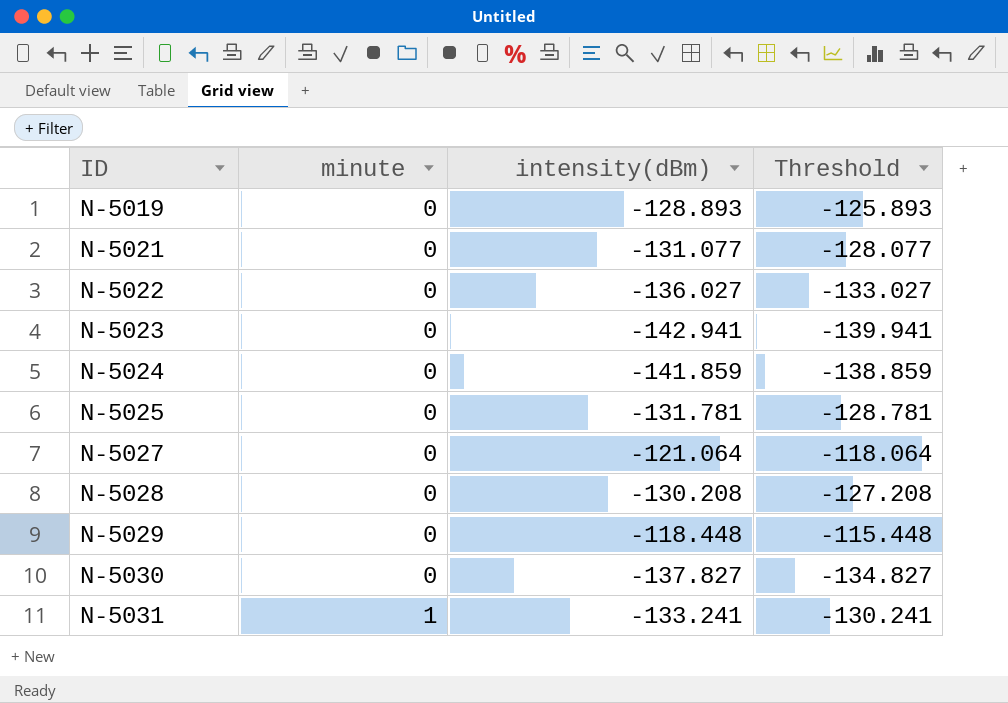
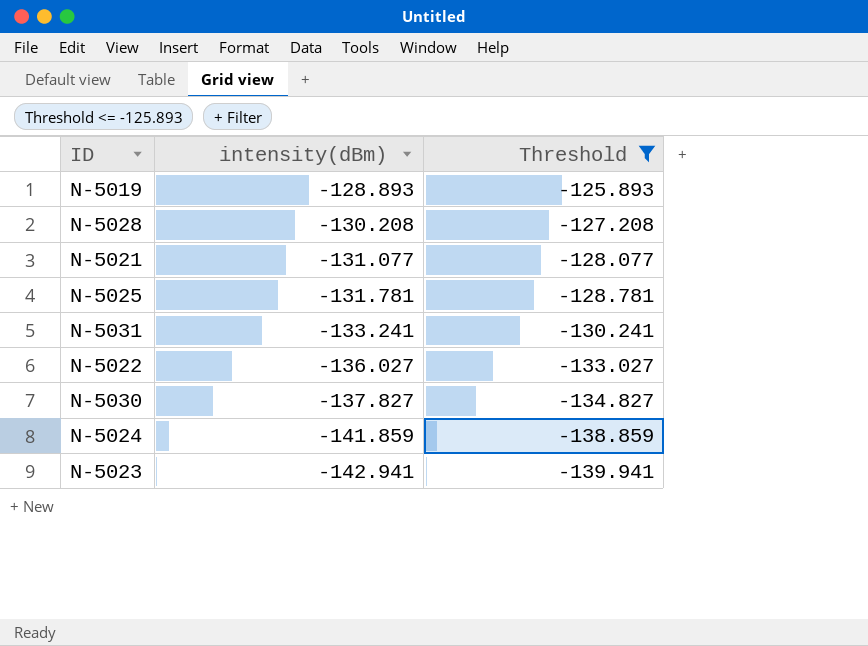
filter: none -> Threshold <= -125.893
row order: ID ascending -> intensity(dBm) descending
column minute | position: 2 -> none

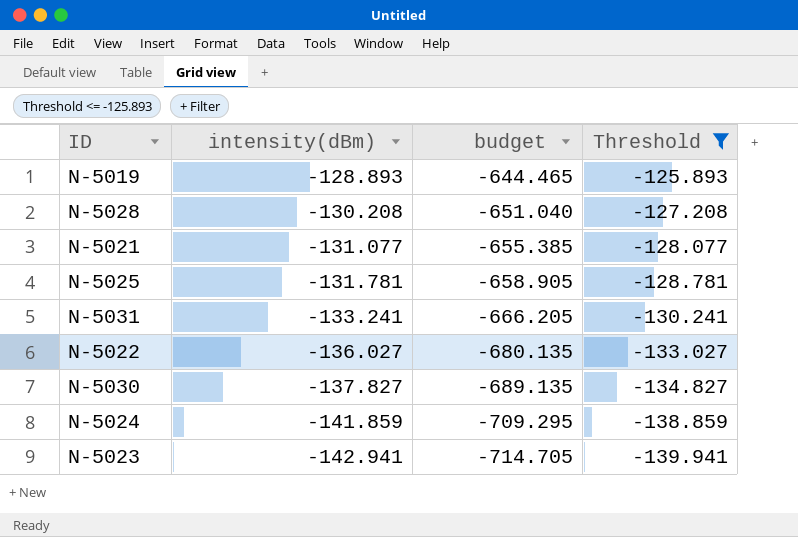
column budget | formula: none -> [intensity(dBm)] * 5

